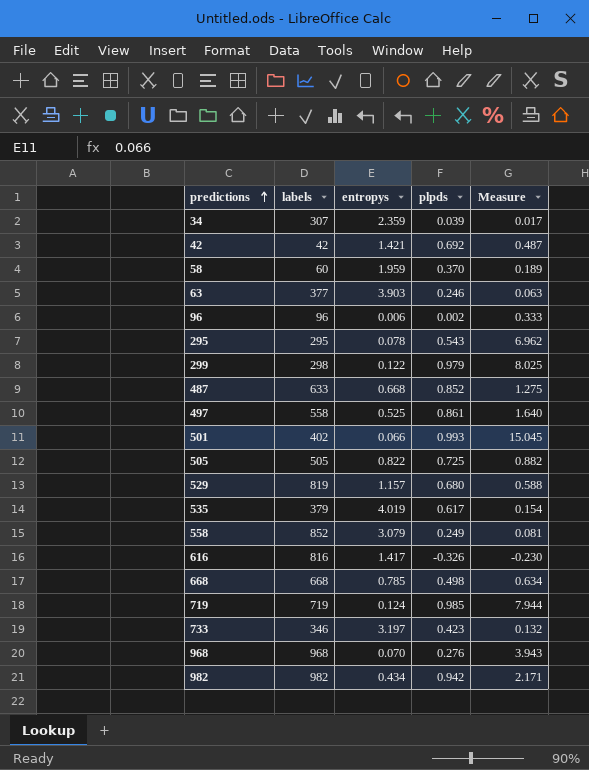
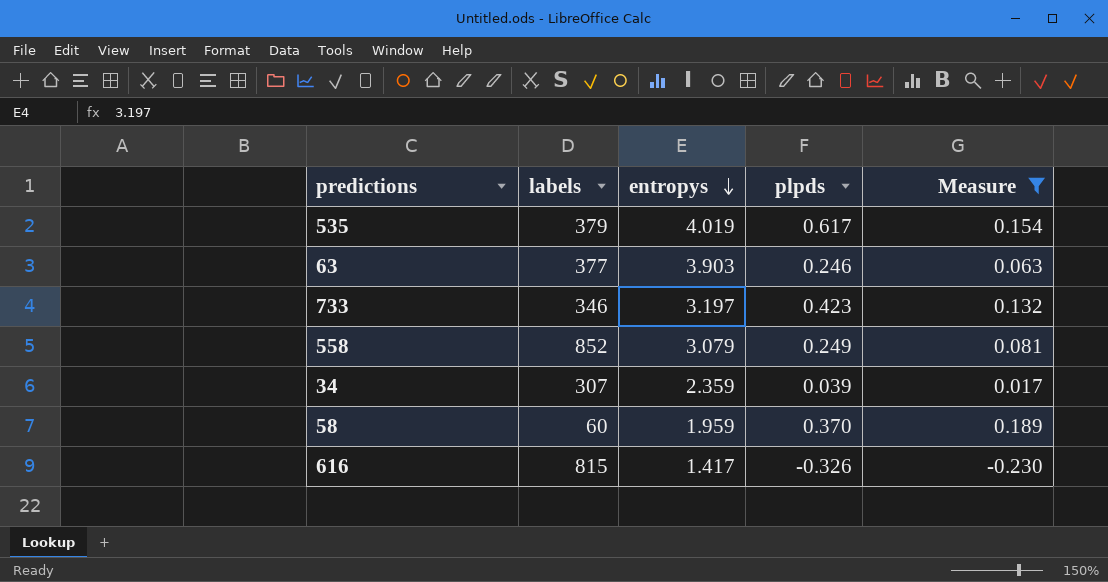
filter: none -> Measure <= 0.189
row order: predictions ascending -> entropys descending
616 | labels: 816 -> 815

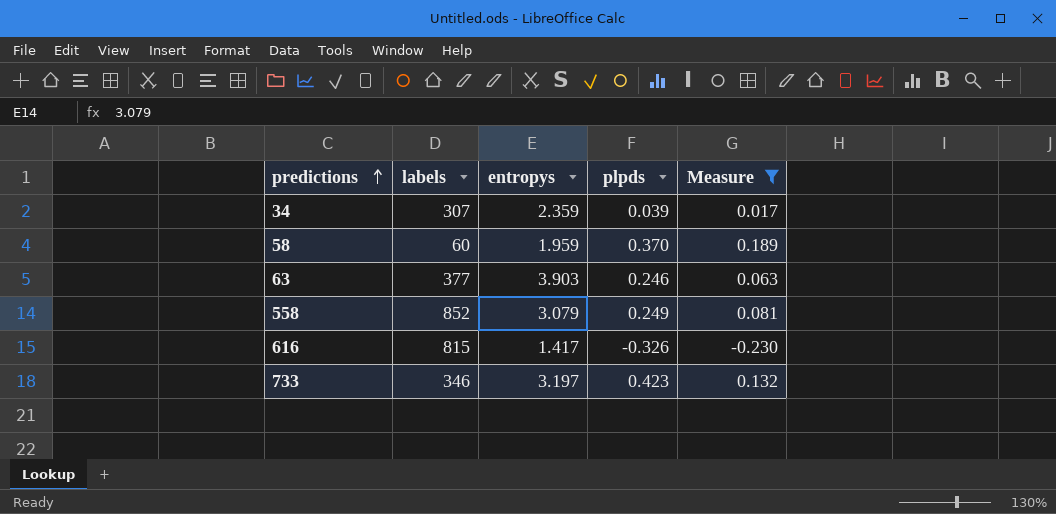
row order: entropys descending -> predictions ascending
row 535: 379 | 4.019 | 0.617 | 0.154 -> none

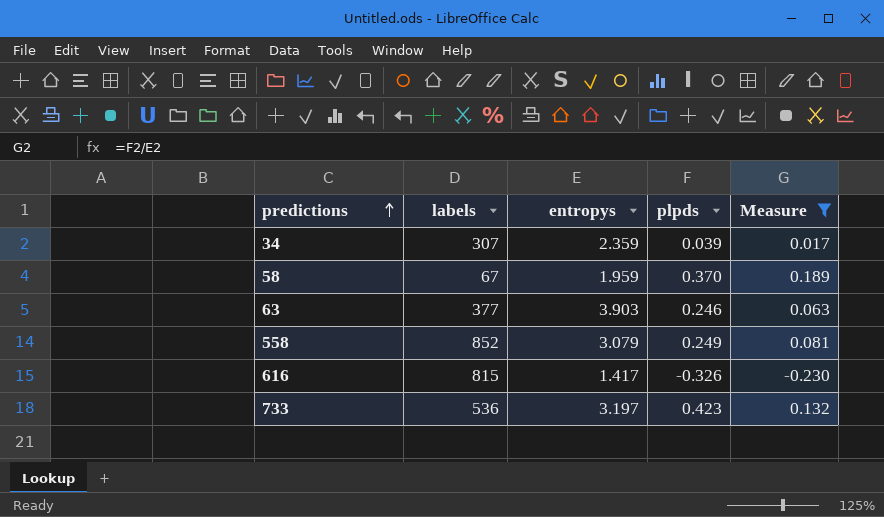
58 | labels: 60 -> 67
733 | labels: 346 -> 536

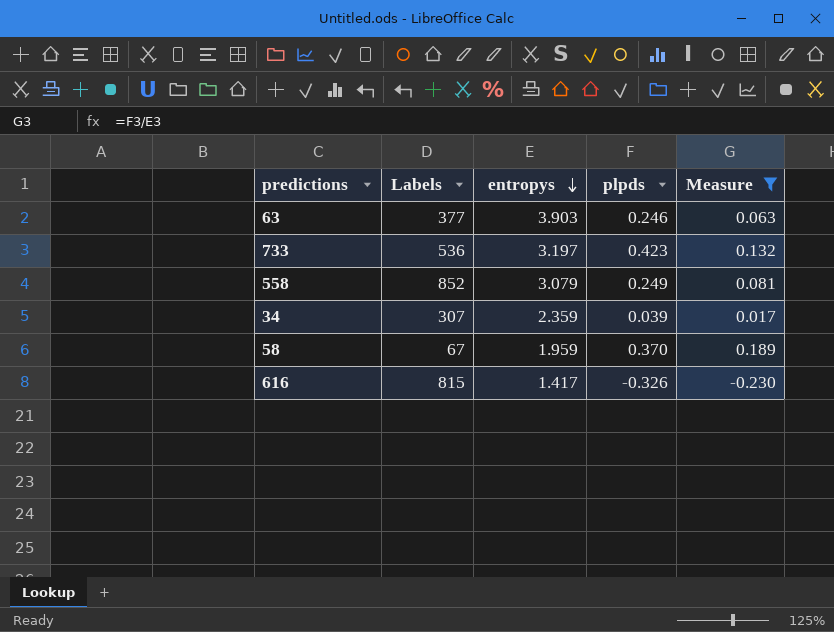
row order: predictions ascending -> entropys descending
column name: labels -> Labels

